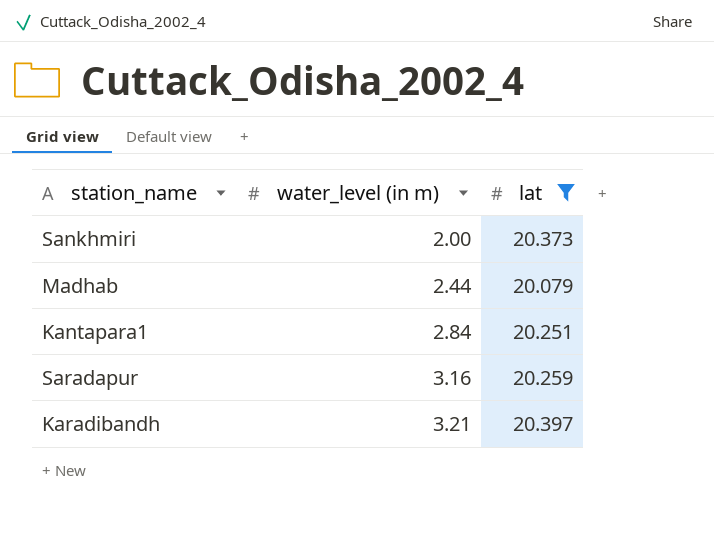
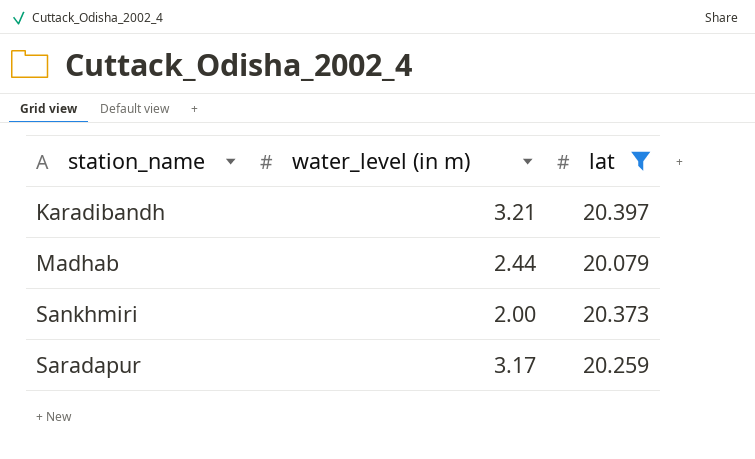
row order: water_level (in m) ascending -> station_name ascending
row Kantapara1: 2.84 | 20.251 -> none
Saradapur | water_level (in m): 3.16 -> 3.17

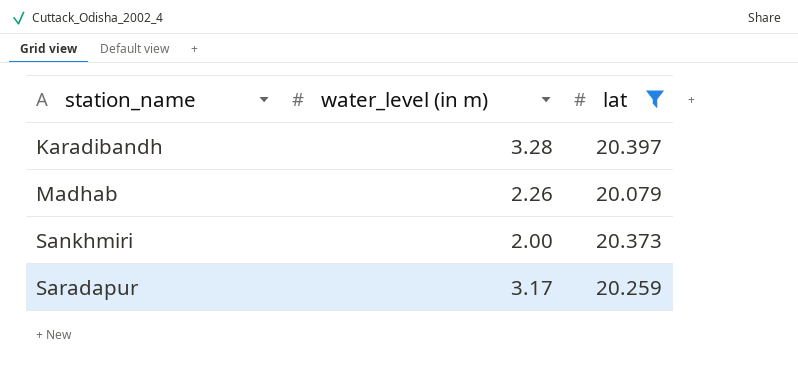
Karadibandh | water_level (in m): 3.21 -> 3.28
Madhab | water_level (in m): 2.44 -> 2.26

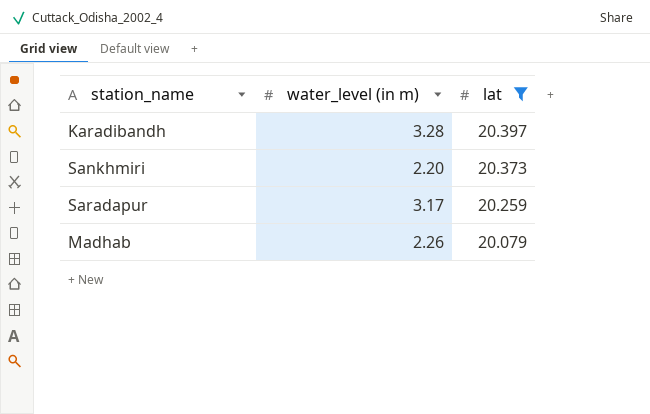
row order: station_name ascending -> lat descending
Sankhmiri | water_level (in m): 2.00 -> 2.20

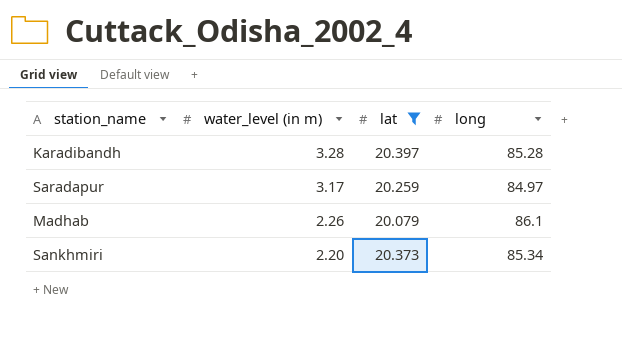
row order: lat descending -> water_level (in m) descending
column long | position: none -> 4

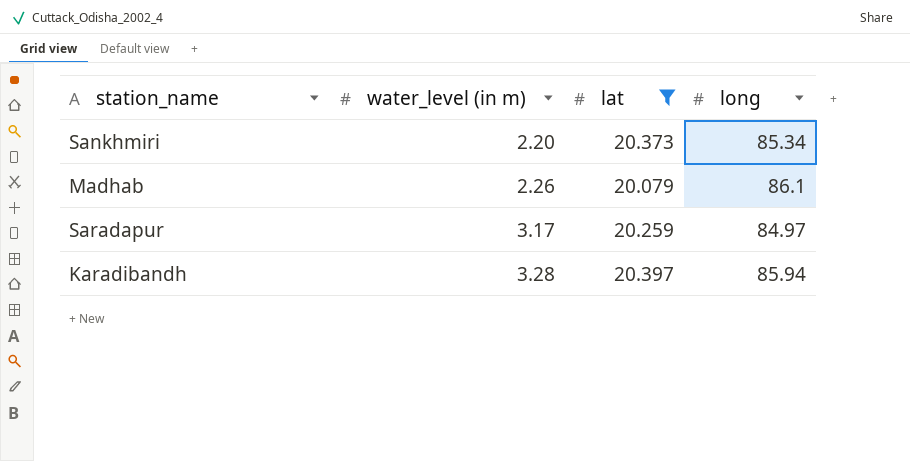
row order: water_level (in m) descending -> water_level (in m) ascending
Karadibandh | long: 85.28 -> 85.94

